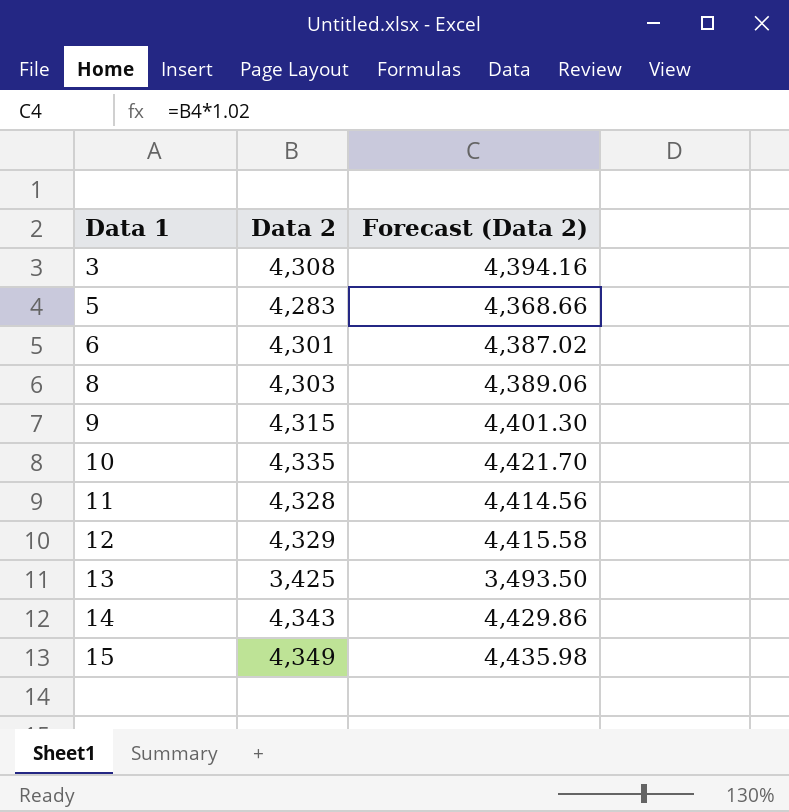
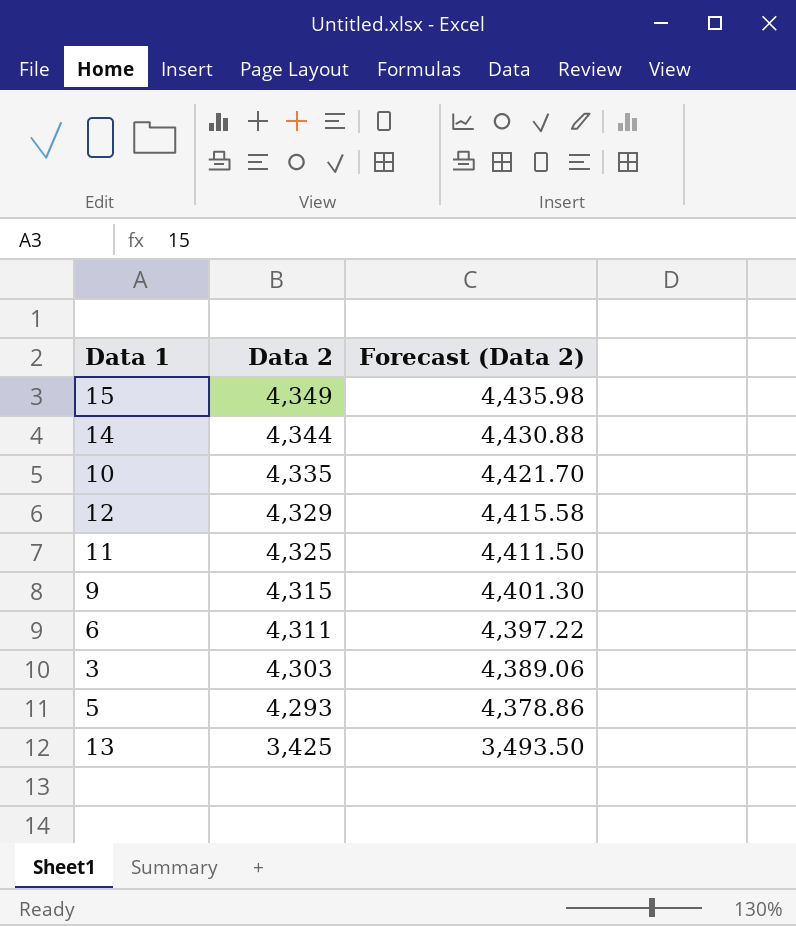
row order: Data 1 ascending -> Data 2 descending
row 8: 4,303 | 4,389.06 -> none
14 | Data 2: 4,343 -> 4,344
14 | Forecast (Data 2): 4,429.86 -> 4,430.88
11 | Data 2: 4,328 -> 4,325
11 | Forecast (Data 2): 4,414.56 -> 4,411.50
6 | Data 2: 4,301 -> 4,311
6 | Forecast (Data 2): 4,387.02 -> 4,397.22
3 | Data 2: 4,308 -> 4,303
3 | Forecast (Data 2): 4,394.16 -> 4,389.06
5 | Data 2: 4,283 -> 4,293
5 | Forecast (Data 2): 4,368.66 -> 4,378.86

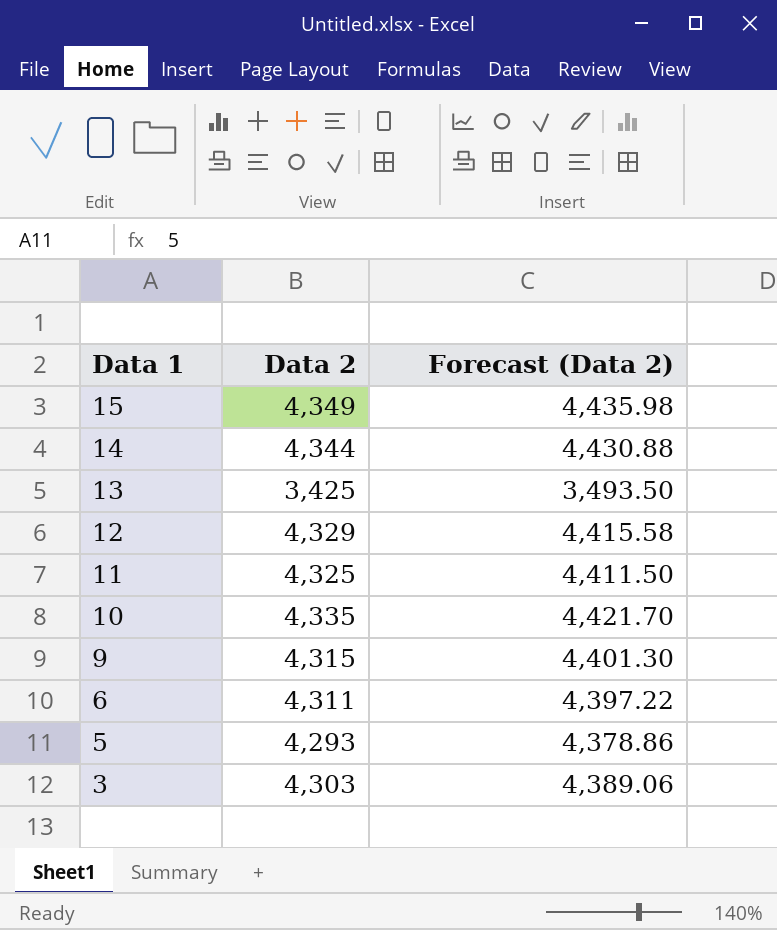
row order: Data 2 descending -> Data 1 descending

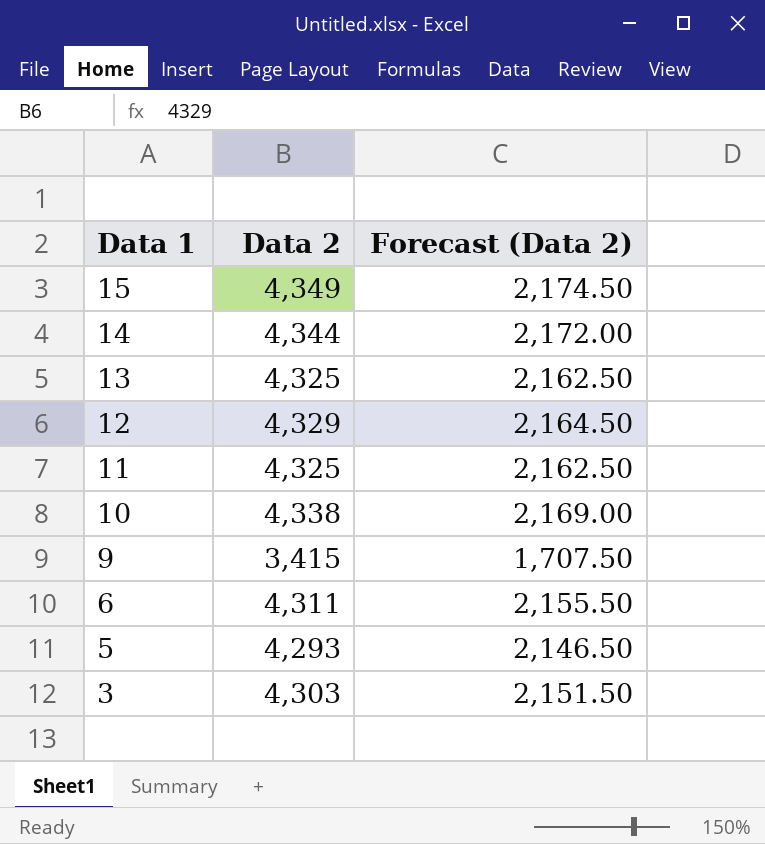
column Forecast (Data 2) | formula: [Data 2] * 1.02 -> [Data 2] * 0.5
13 | Data 2: 3,425 -> 4,325
10 | Data 2: 4,335 -> 4,338
9 | Data 2: 4,315 -> 3,415

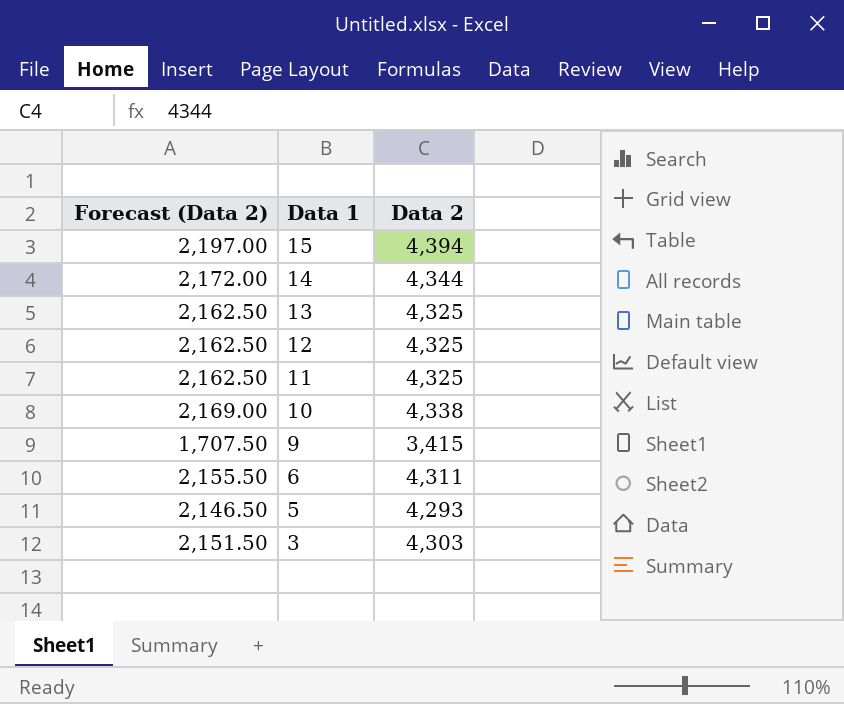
column Forecast (Data 2) | position: 3 -> 1
15 | Forecast (Data 2): 2,174.50 -> 2,197.00
15 | Data 2: 4,349 -> 4,394
12 | Forecast (Data 2): 2,164.50 -> 2,162.50
12 | Data 2: 4,329 -> 4,325

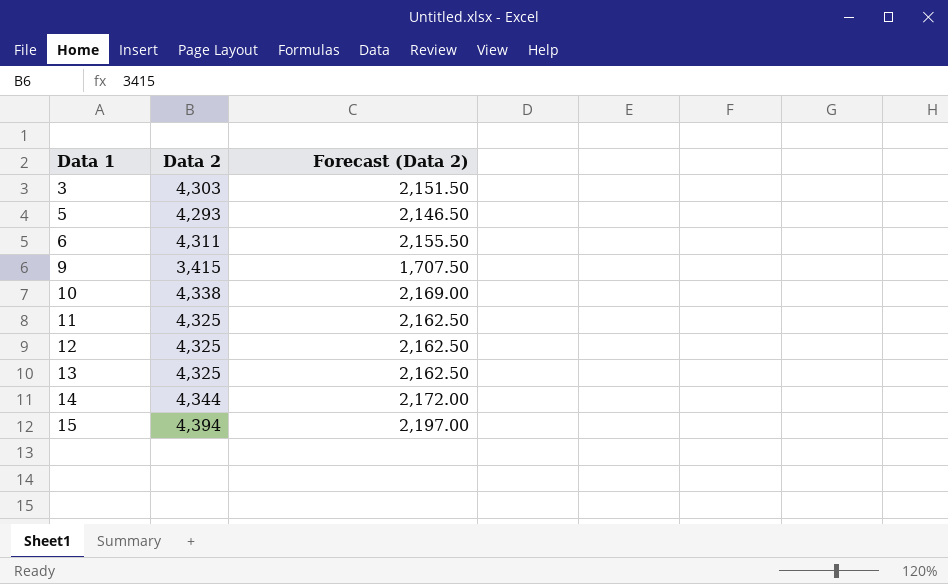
row order: Data 1 descending -> Data 1 ascending
column Forecast (Data 2) | position: 1 -> 3

